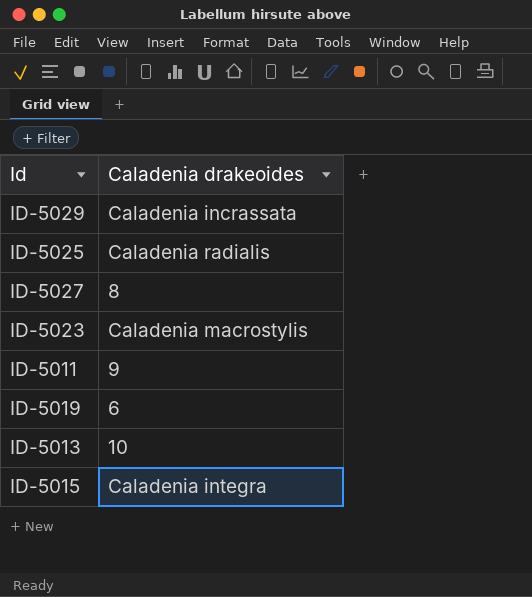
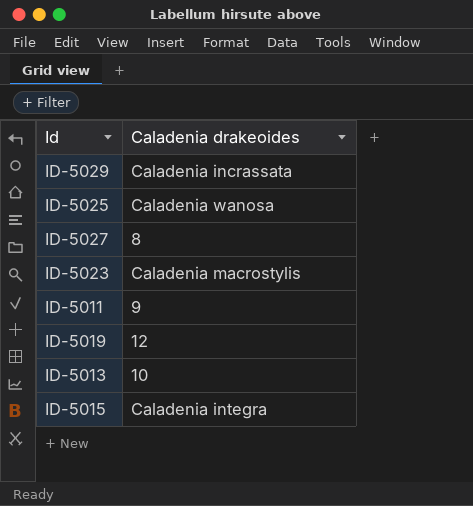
ID-5025 | Caladenia drakeoides: Caladenia radialis -> Caladenia wanosa
ID-5019 | Caladenia drakeoides: 6 -> 12

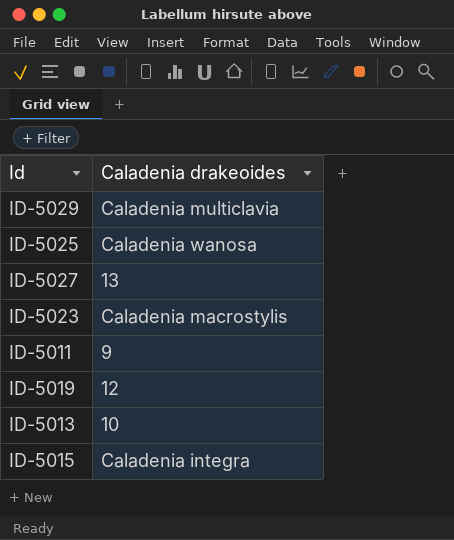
ID-5029 | Caladenia drakeoides: Caladenia incrassata -> Caladenia multiclavia
ID-5027 | Caladenia drakeoides: 8 -> 13

